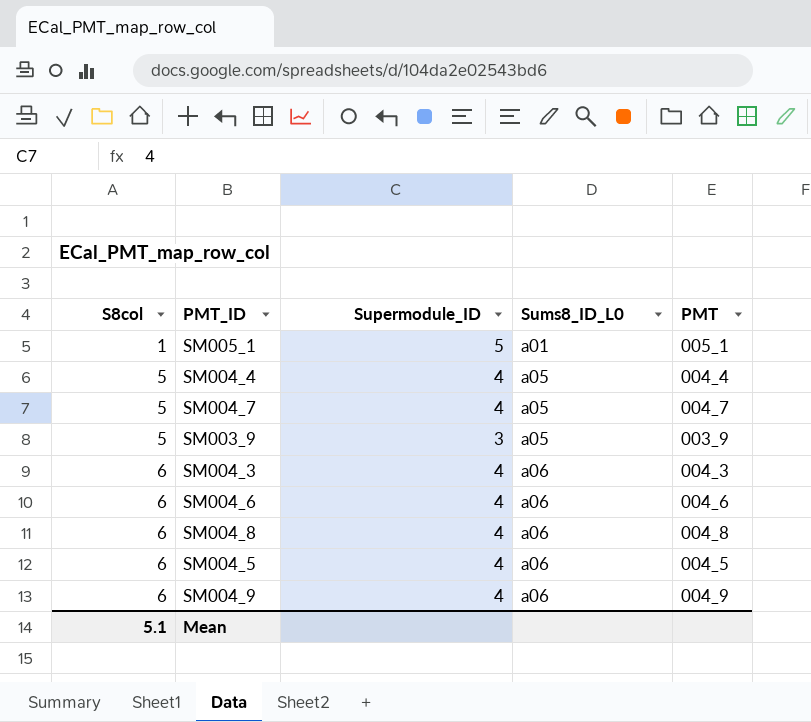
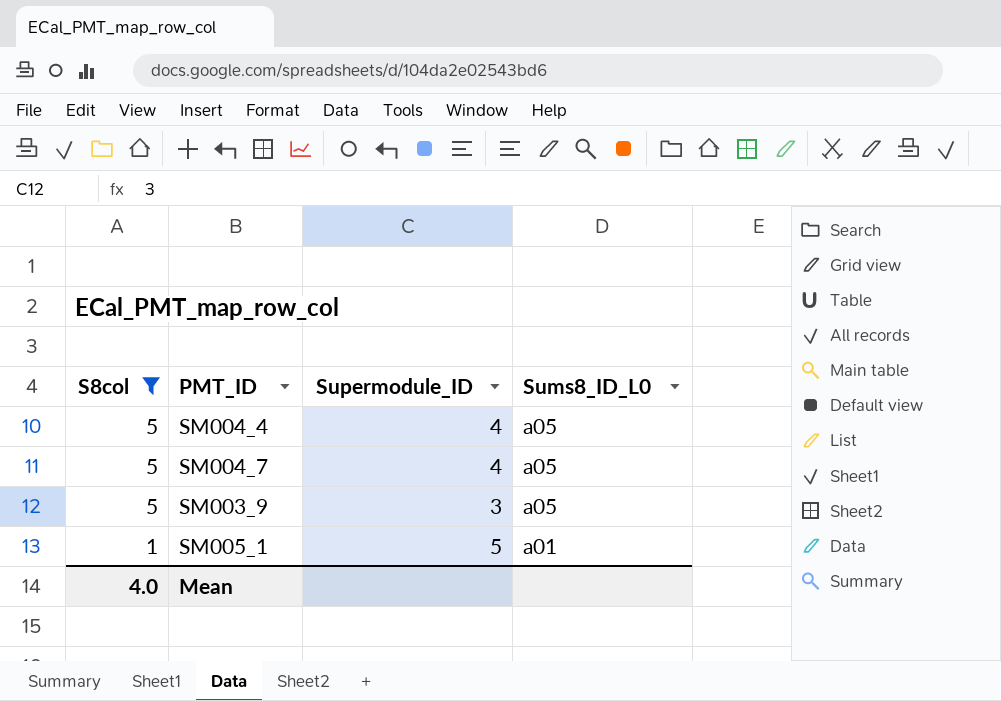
filter: none -> S8col != 6
row order: S8col ascending -> S8col descending
column PMT | position: 5 -> none
Mean | S8col: 5.1 -> 4.0

